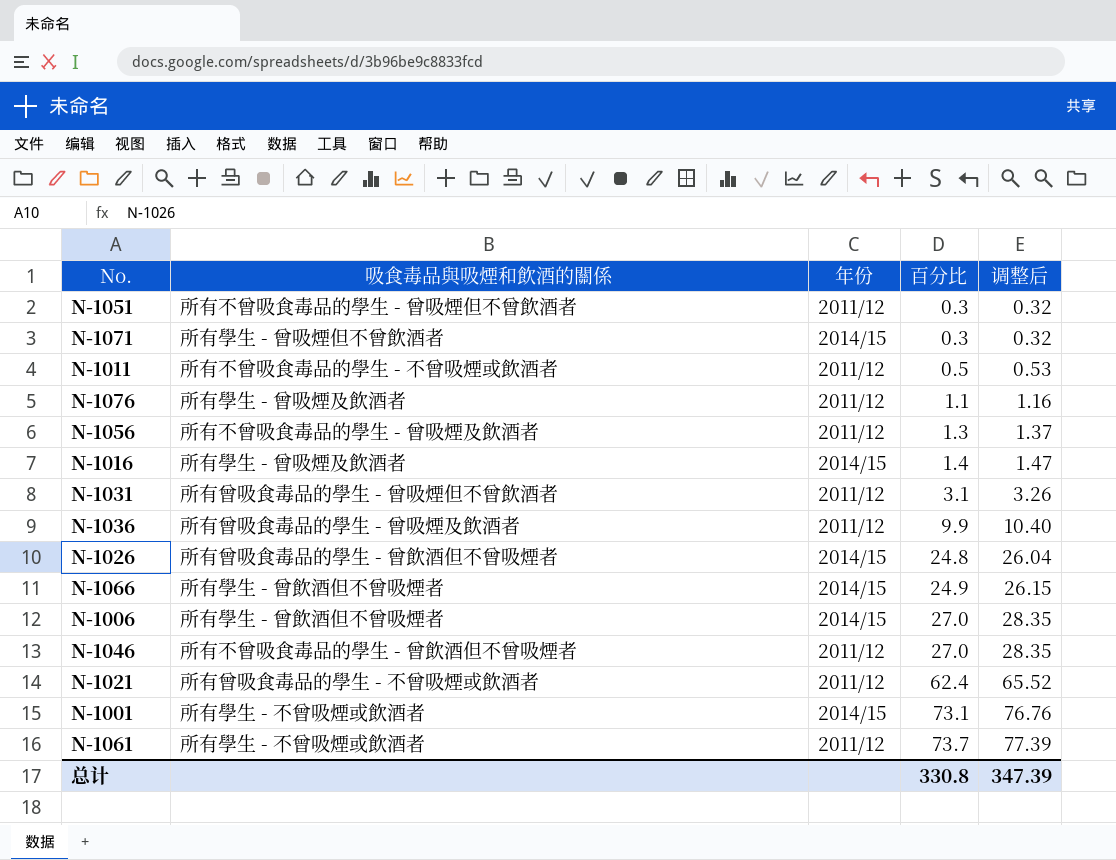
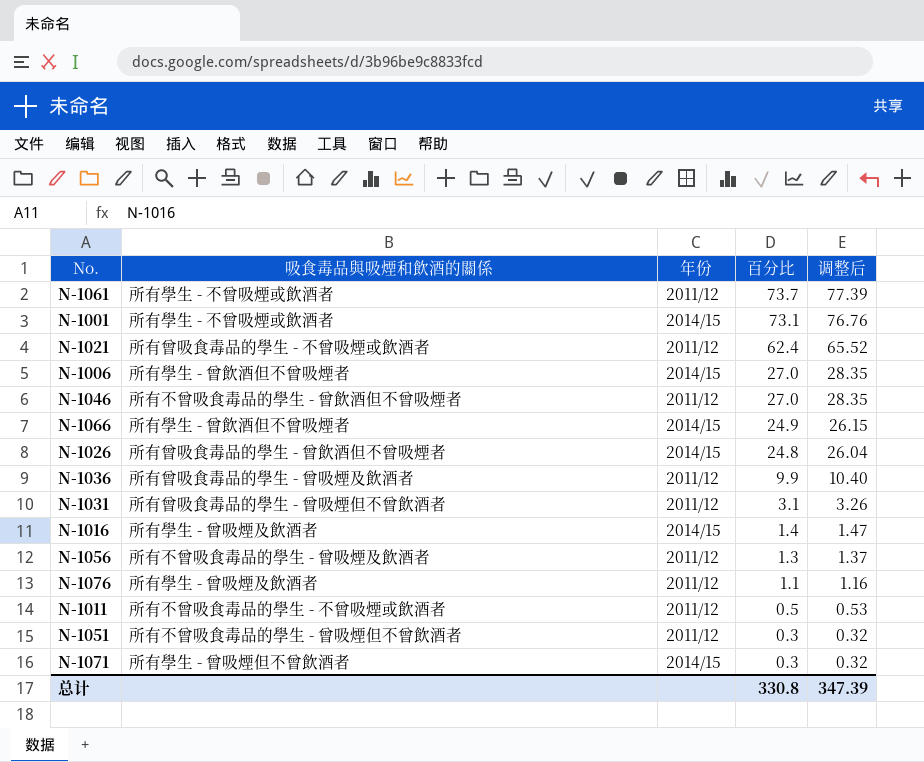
row order: 百分比 ascending -> 百分比 descending

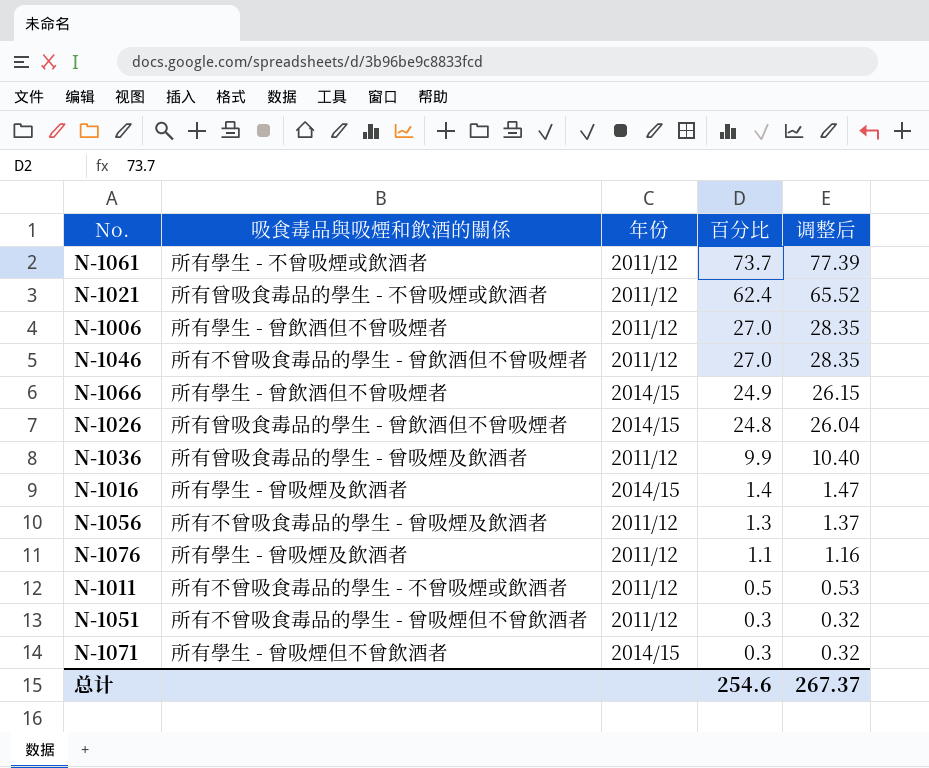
row N-1001: 所有學生 - 不曾吸煙或飲酒者 | 2014/15 | 73.1 | 76.76 -> none
row N-1031: 所有曾吸食毒品的學生 - 曾吸煙但不曾飲酒者 | 2011/12 | 3.1 | 3.26 -> none
N-1006 | 年份: 2014/15 -> 2011/12
总计 | 百分比: 330.8 -> 254.6
总计 | 调整后: 347.39 -> 267.37

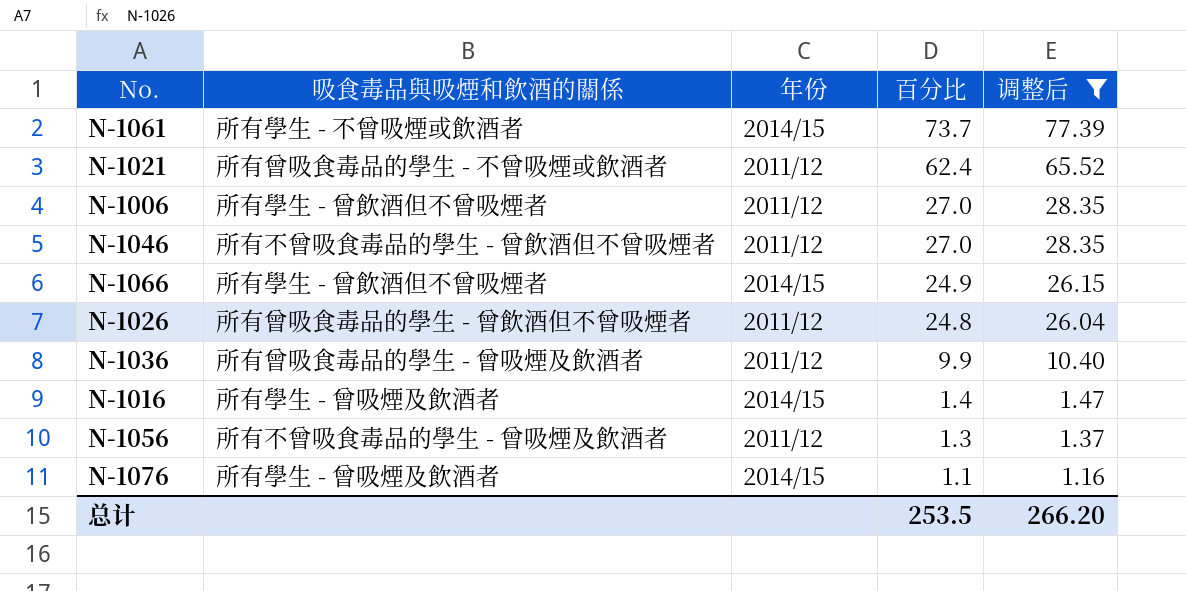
filter: none -> 调整后 >= 1.16
N-1061 | 年份: 2011/12 -> 2014/15
N-1026 | 年份: 2014/15 -> 2011/12
N-1076 | 年份: 2011/12 -> 2014/15
总计 | 百分比: 254.6 -> 253.5
总计 | 调整后: 267.37 -> 266.20

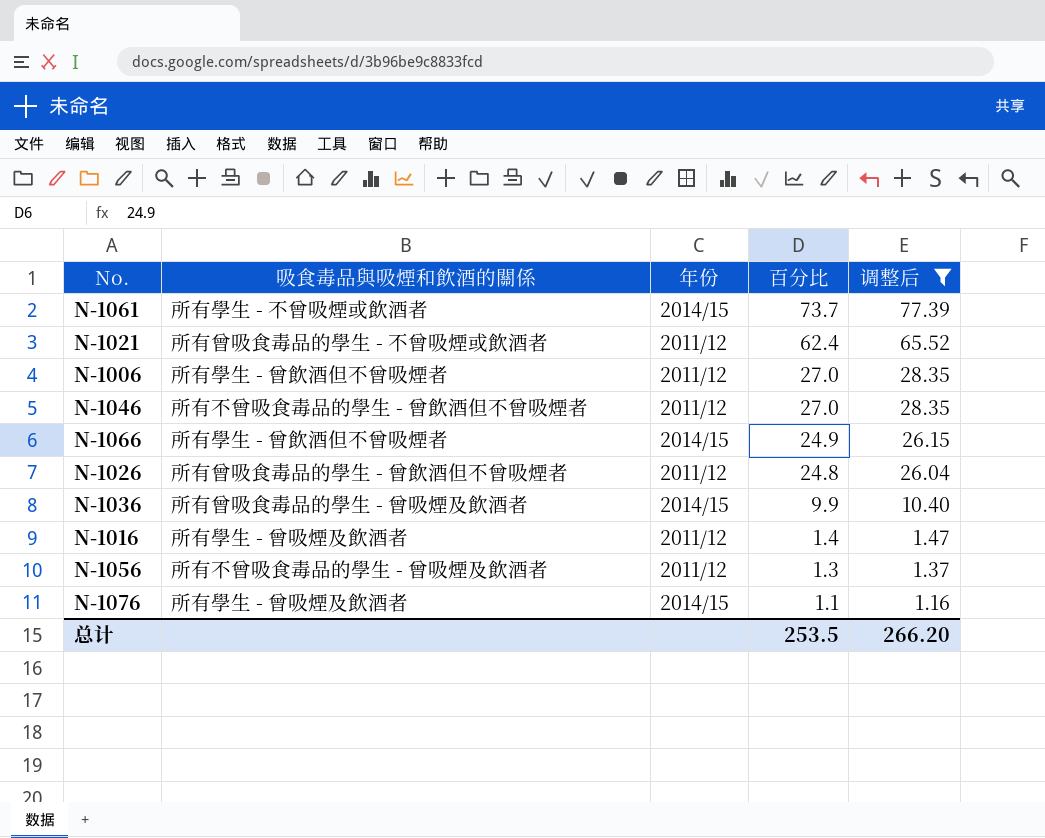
N-1036 | 年份: 2011/12 -> 2014/15
N-1016 | 年份: 2014/15 -> 2011/12

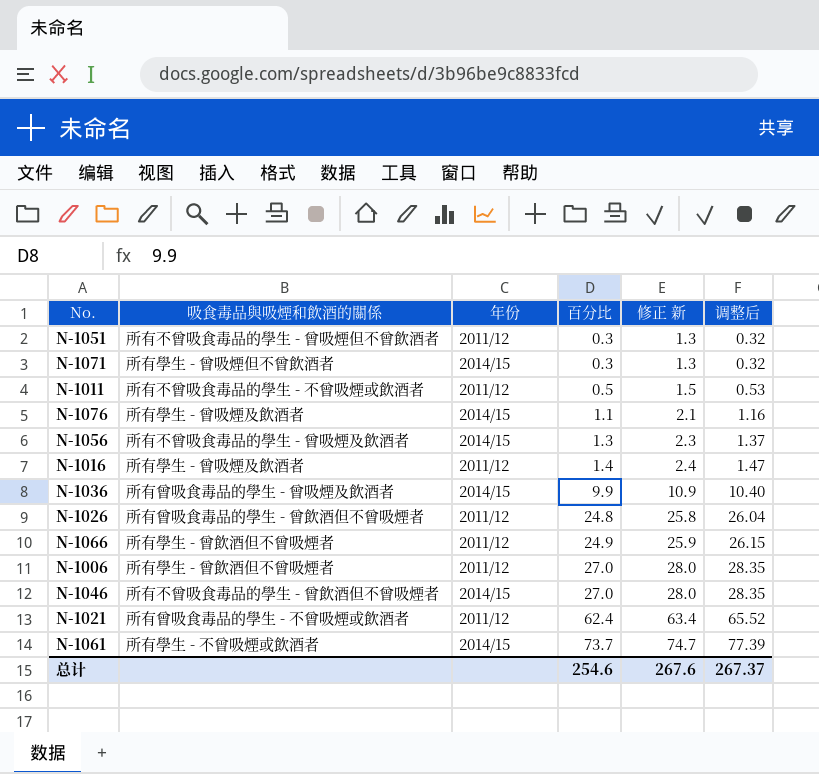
filter: 调整后 >= 1.16 -> none
row order: 百分比 descending -> 百分比 ascending
column 修正 新 | formula: none -> [百分比] + 1
N-1056 | 年份: 2011/12 -> 2014/15
N-1066 | 年份: 2014/15 -> 2011/12
N-1046 | 年份: 2011/12 -> 2014/15
总计 | 百分比: 253.5 -> 254.6
总计 | 调整后: 266.20 -> 267.37

